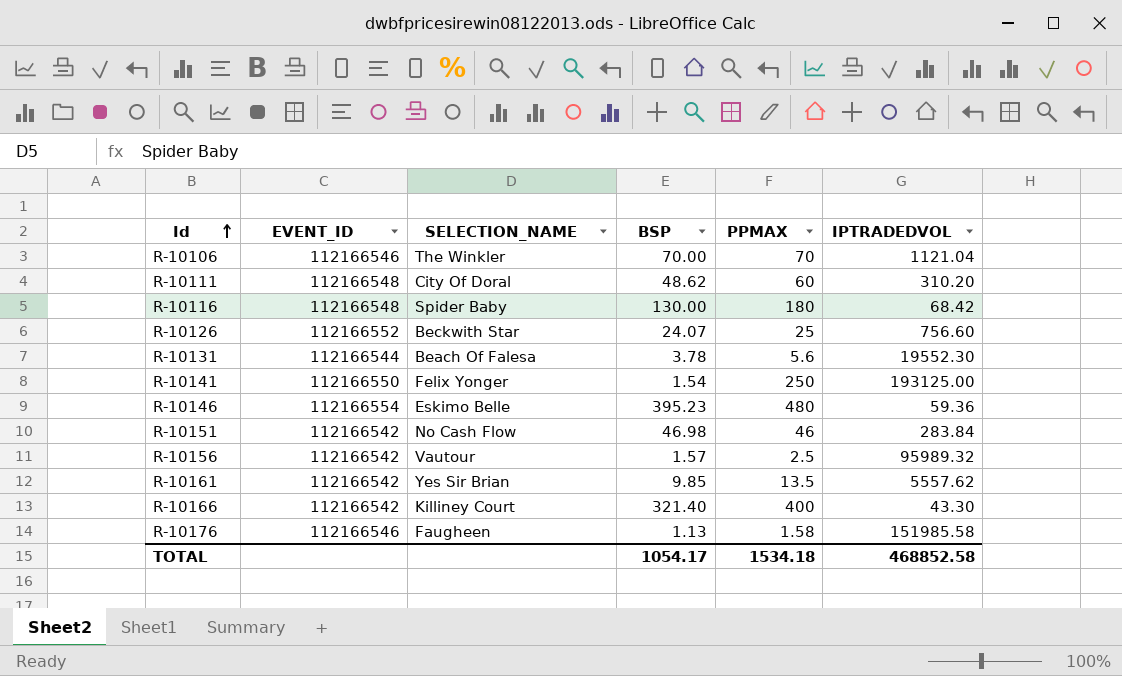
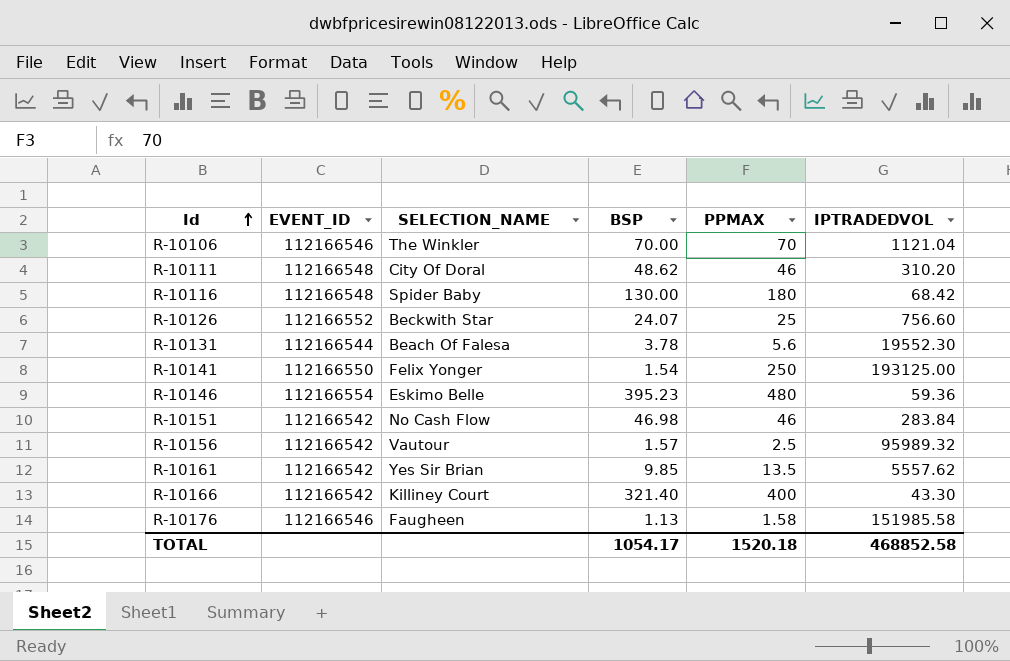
R-10111 | PPMAX: 60 -> 46
TOTAL | PPMAX: 1534.18 -> 1520.18

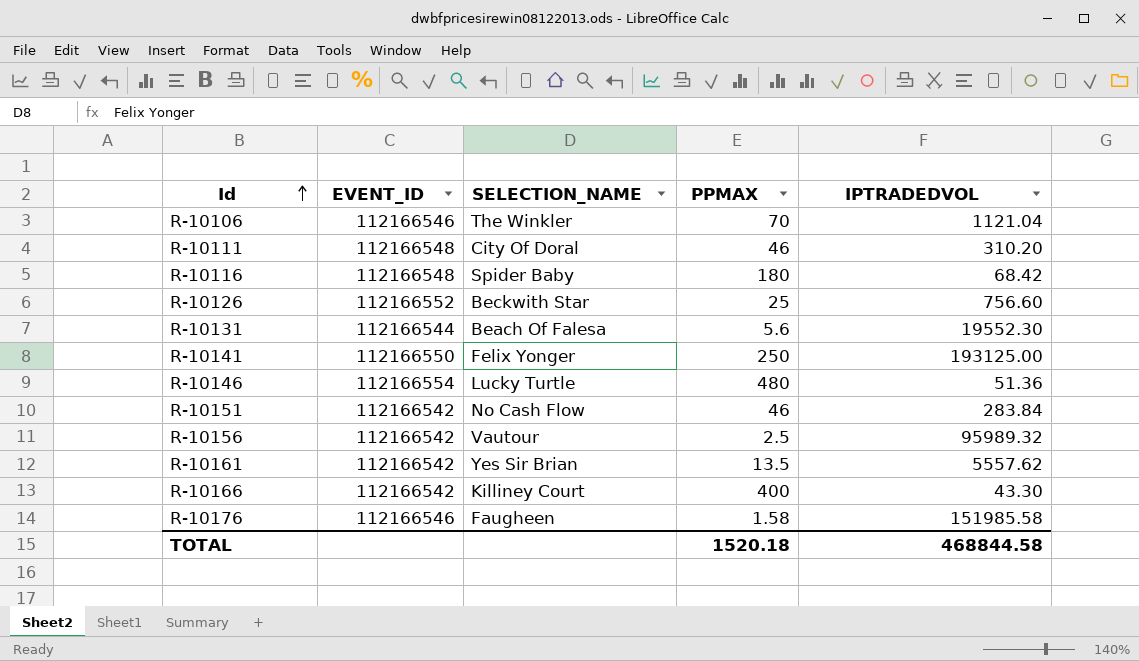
column BSP | position: 4 -> none
R-10146 | SELECTION_NAME: Eskimo Belle -> Lucky Turtle
R-10146 | IPTRADEDVOL: 59.36 -> 51.36
TOTAL | IPTRADEDVOL: 468852.58 -> 468844.58

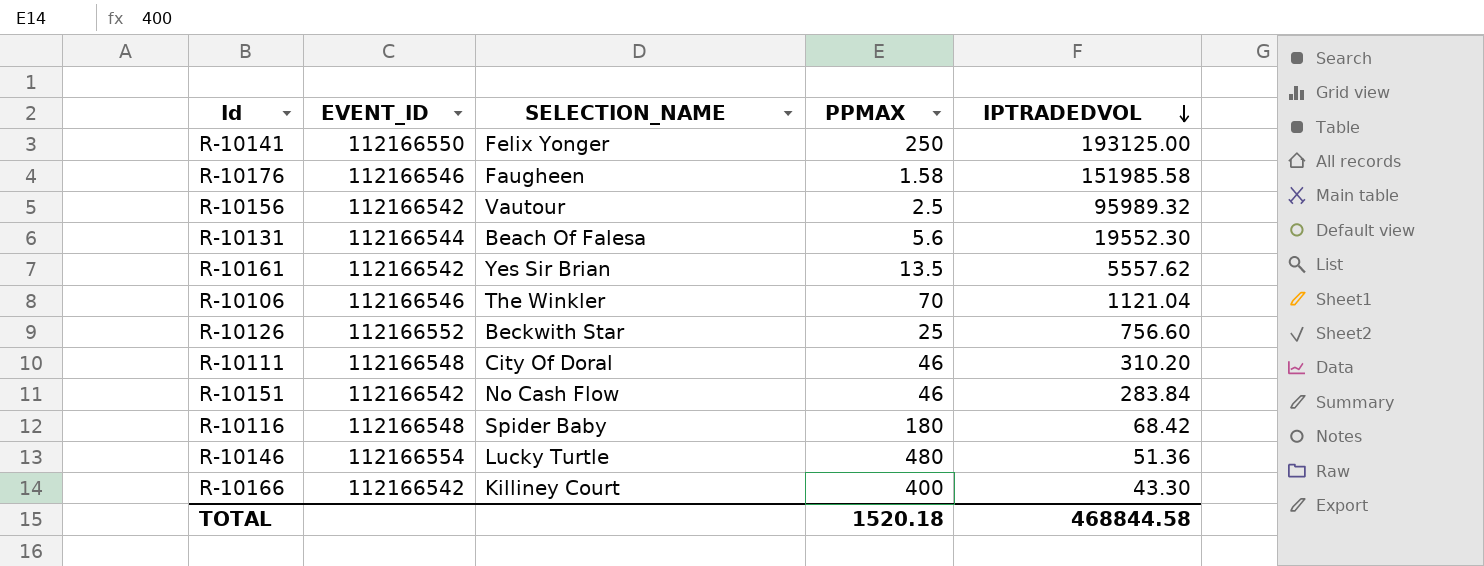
row order: Id ascending -> IPTRADEDVOL descending

